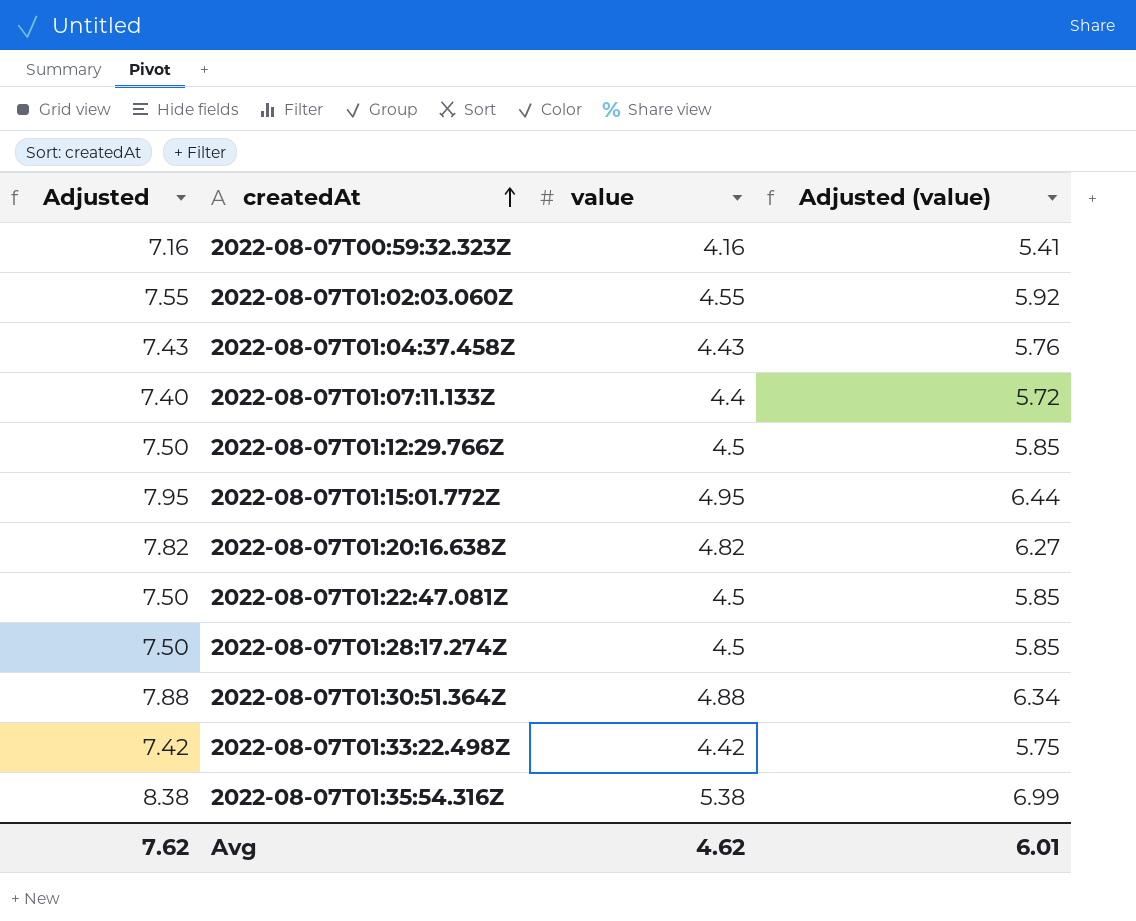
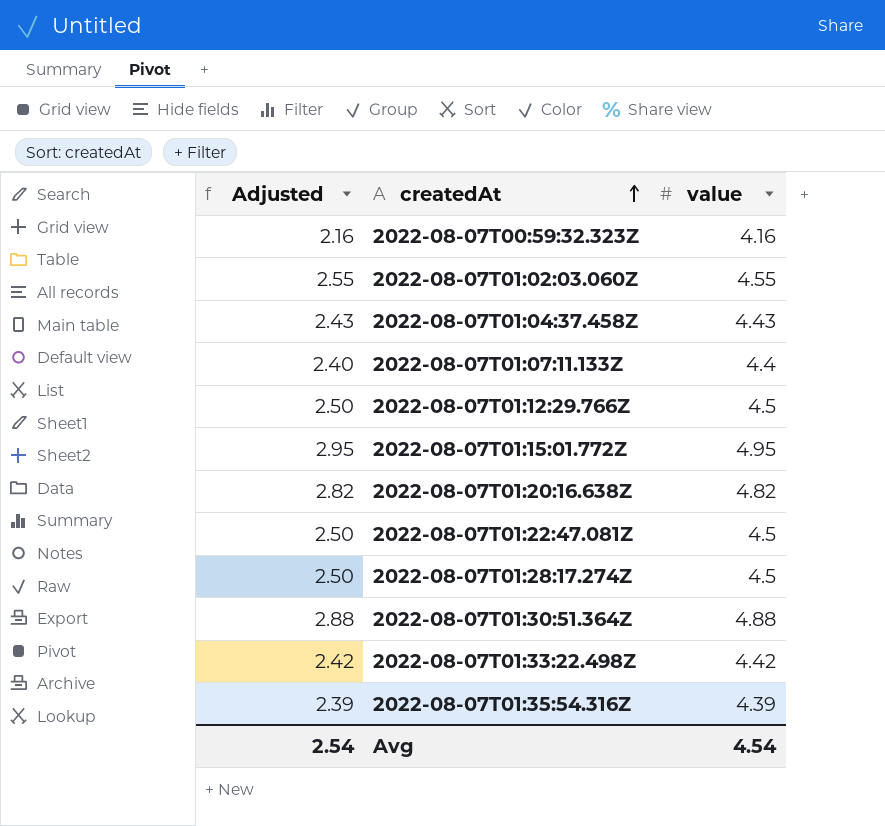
column Adjusted (value) | formula: [value] * 1.3 -> none
column Adjusted | formula: [value] + 3 -> [value] - 2
2022-08-07T01:35:54.316Z | value: 5.38 -> 4.39
Avg | Adjusted: 7.62 -> 2.54
Avg | value: 4.62 -> 4.54

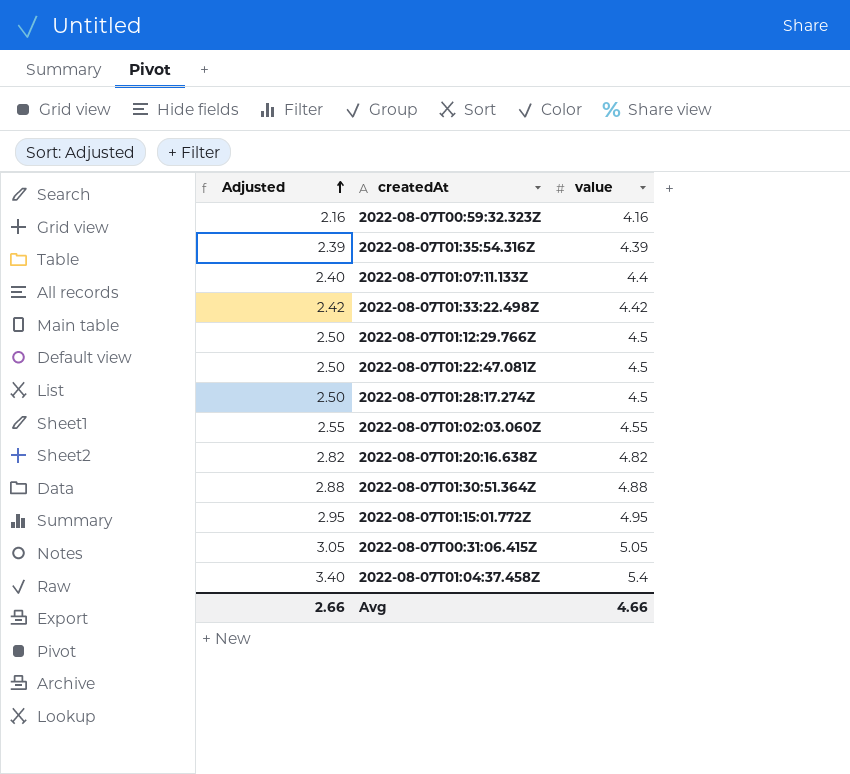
row order: createdAt ascending -> Adjusted ascending
row 2022-08-07T00:31:06.415Z: none -> 3.05 | 5.05
2022-08-07T01:04:37.458Z | Adjusted: 2.43 -> 3.40
2022-08-07T01:04:37.458Z | value: 4.43 -> 5.4
Avg | Adjusted: 2.54 -> 2.66
Avg | value: 4.54 -> 4.66

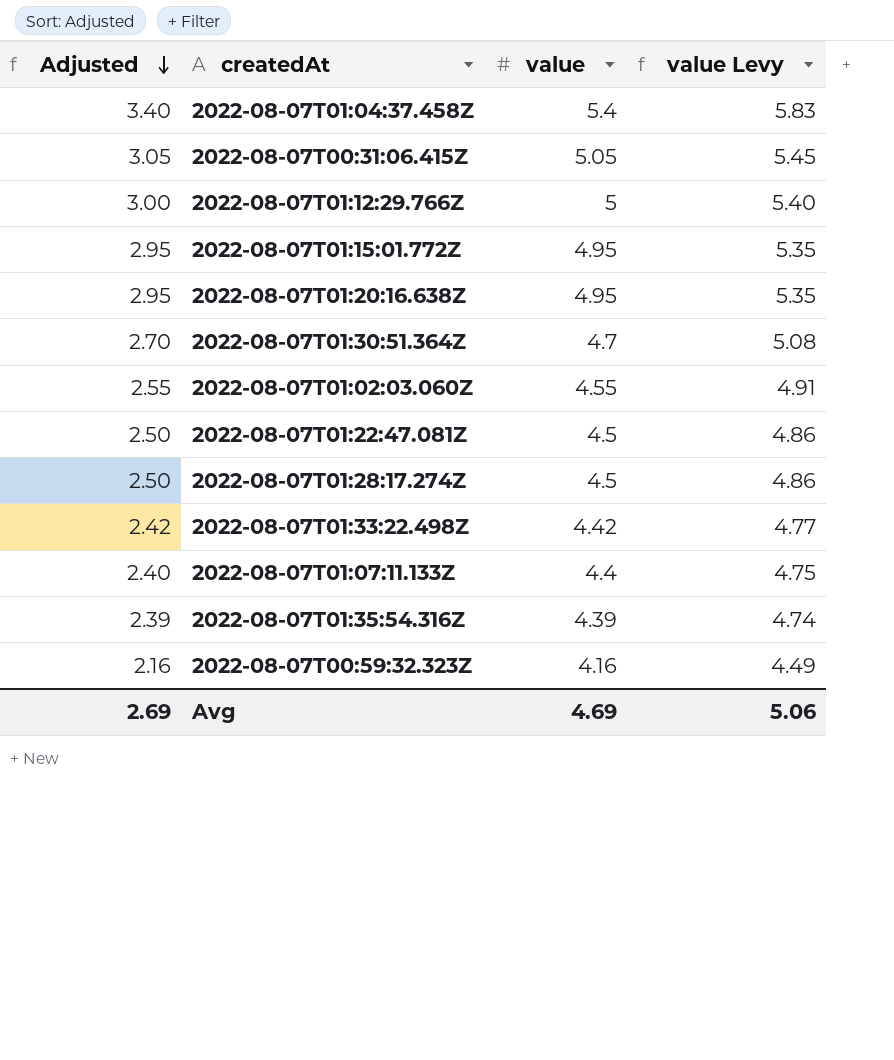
row order: Adjusted ascending -> Adjusted descending
column value Levy | formula: none -> [value] * 1.08
2022-08-07T01:12:29.766Z | Adjusted: 2.50 -> 3.00
2022-08-07T01:12:29.766Z | value: 4.5 -> 5
2022-08-07T01:20:16.638Z | Adjusted: 2.82 -> 2.95
2022-08-07T01:20:16.638Z | value: 4.82 -> 4.95
2022-08-07T01:30:51.364Z | Adjusted: 2.88 -> 2.70
2022-08-07T01:30:51.364Z | value: 4.88 -> 4.7
Avg | Adjusted: 2.66 -> 2.69
Avg | value: 4.66 -> 4.69

